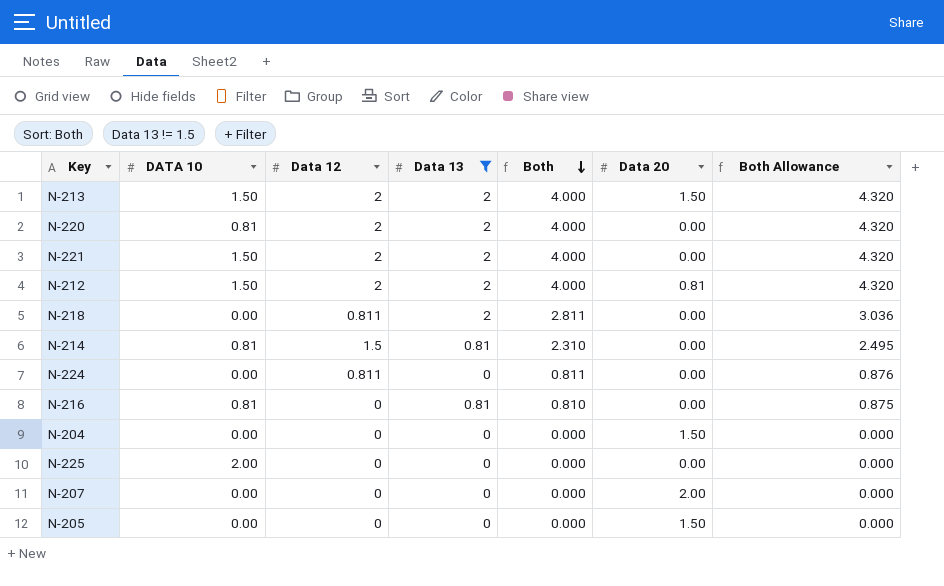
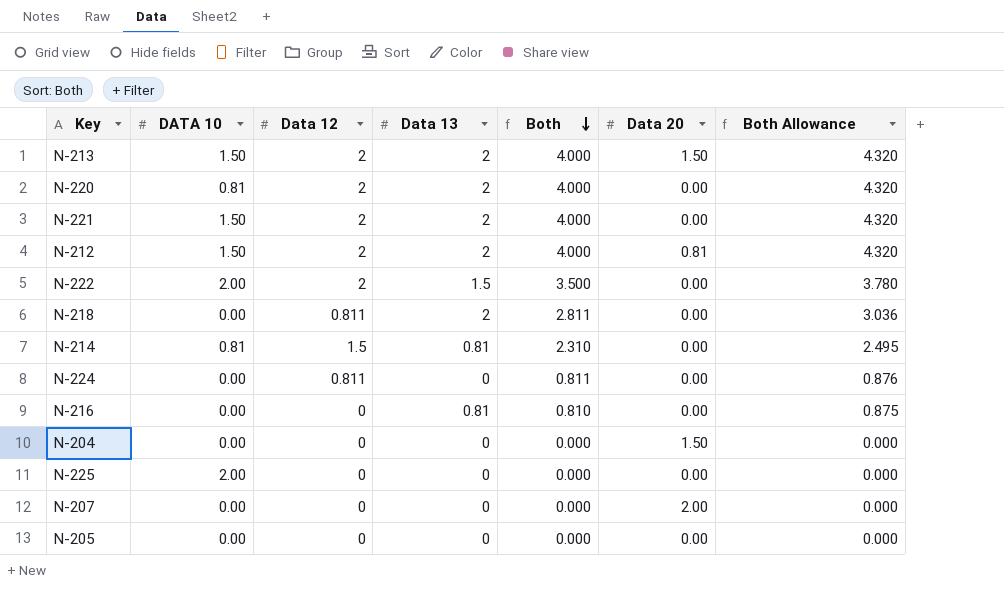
filter: Data 13 != 1.5 -> none
N-216 | DATA 10: 0.81 -> 0.00
N-205 | Data 20: 1.50 -> 0.00

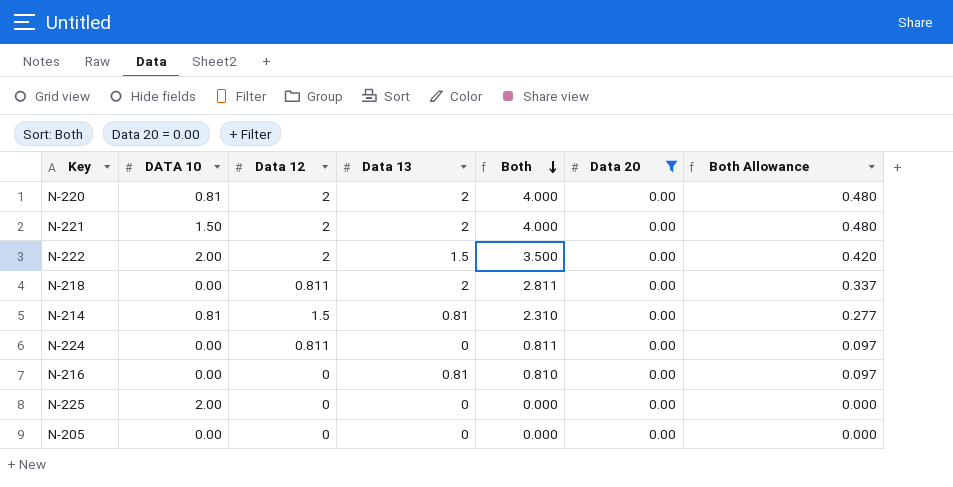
filter: none -> Data 20 = 0.00
column Both Allowance | formula: [Both] * 1.08 -> [Both] * 0.12

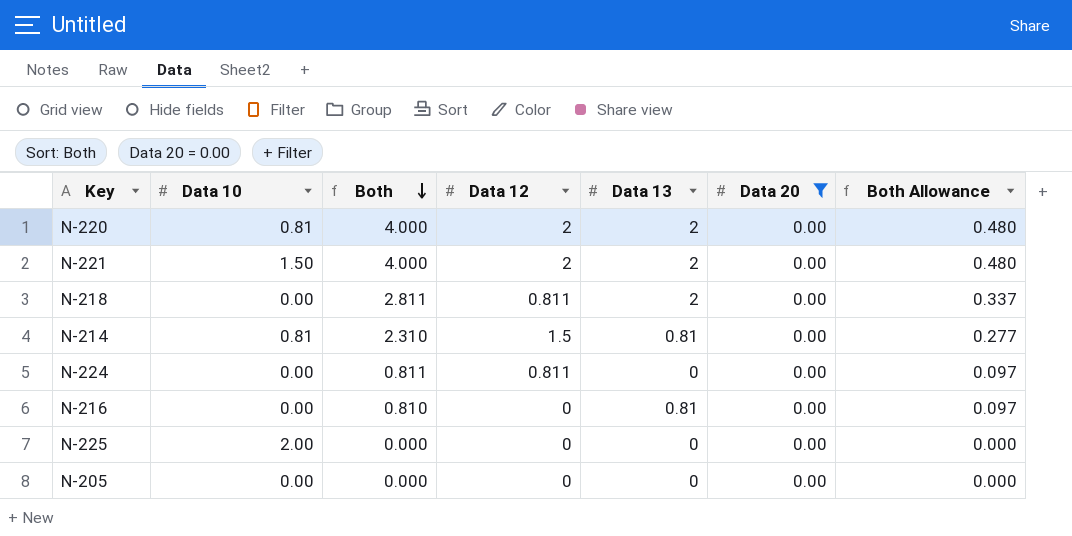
column name: DATA 10 -> Data 10
column Both | position: 5 -> 3
row N-222: 2.00 | 2 | 1.5 | 3.500 | 0.00 | 0.420 -> none

